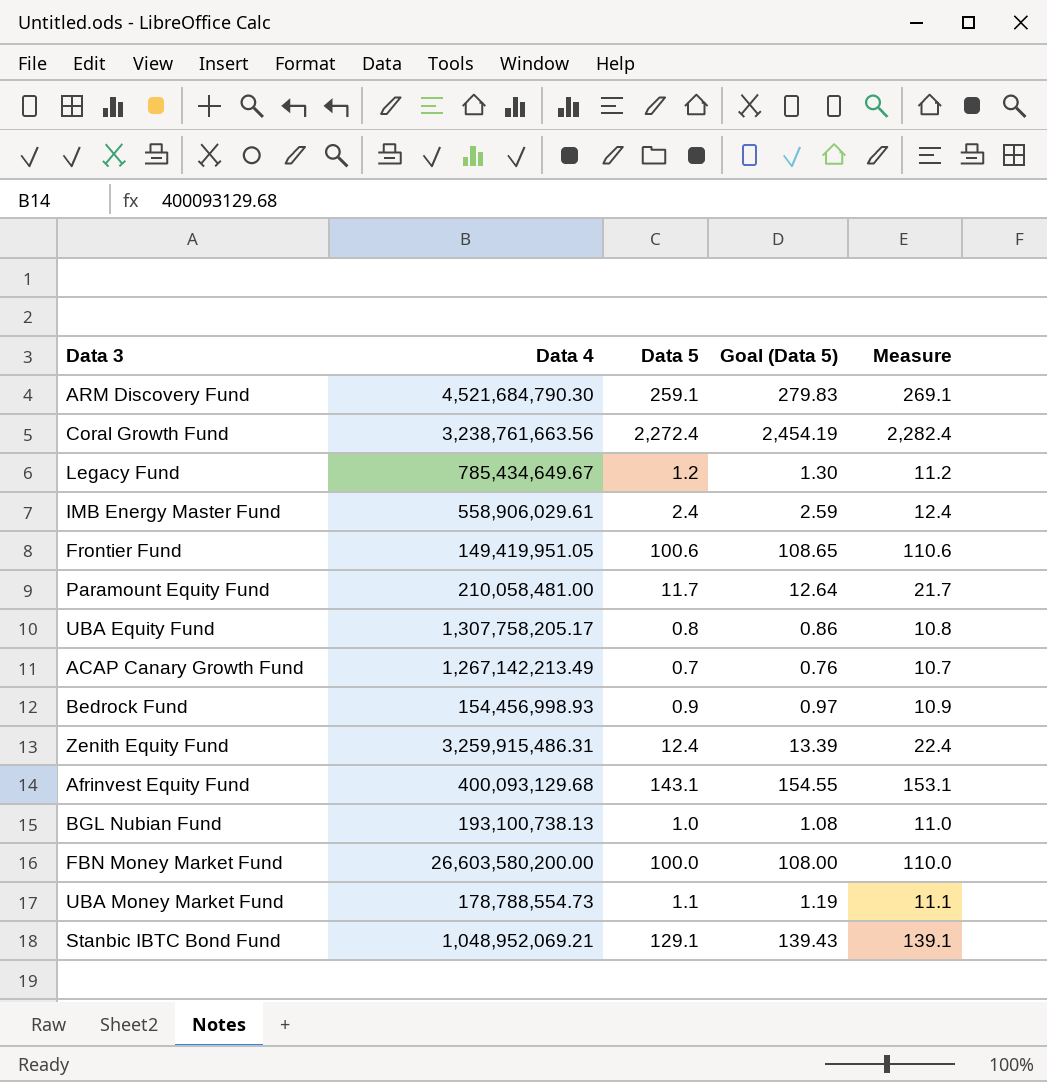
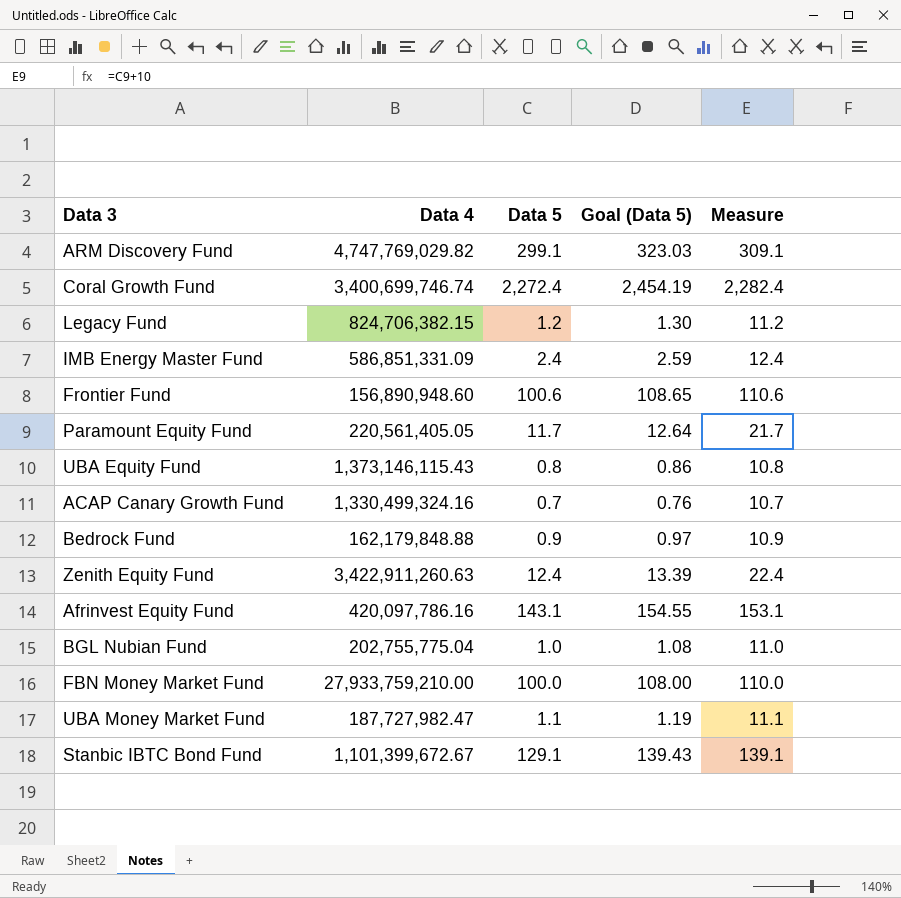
ARM Discovery Fund | Data 4: 4,521,684,790.30 -> 4,747,769,029.82
ARM Discovery Fund | Data 5: 259.1 -> 299.1
ARM Discovery Fund | Goal (Data 5): 279.83 -> 323.03
ARM Discovery Fund | Measure: 269.1 -> 309.1
Coral Growth Fund | Data 4: 3,238,761,663.56 -> 3,400,699,746.74
Legacy Fund | Data 4: 785,434,649.67 -> 824,706,382.15
IMB Energy Master Fund | Data 4: 558,906,029.61 -> 586,851,331.09
Frontier Fund | Data 4: 149,419,951.05 -> 156,890,948.60
Paramount Equity Fund | Data 4: 210,058,481.00 -> 220,561,405.05
UBA Equity Fund | Data 4: 1,307,758,205.17 -> 1,373,146,115.43
ACAP Canary Growth Fund | Data 4: 1,267,142,213.49 -> 1,330,499,324.16
Bedrock Fund | Data 4: 154,456,998.93 -> 162,179,848.88
Zenith Equity Fund | Data 4: 3,259,915,486.31 -> 3,422,911,260.63
Afrinvest Equity Fund | Data 4: 400,093,129.68 -> 420,097,786.16
BGL Nubian Fund | Data 4: 193,100,738.13 -> 202,755,775.04
FBN Money Market Fund | Data 4: 26,603,580,200.00 -> 27,933,759,210.00
UBA Money Market Fund | Data 4: 178,788,554.73 -> 187,727,982.47
Stanbic IBTC Bond Fund | Data 4: 1,048,952,069.21 -> 1,101,399,672.67

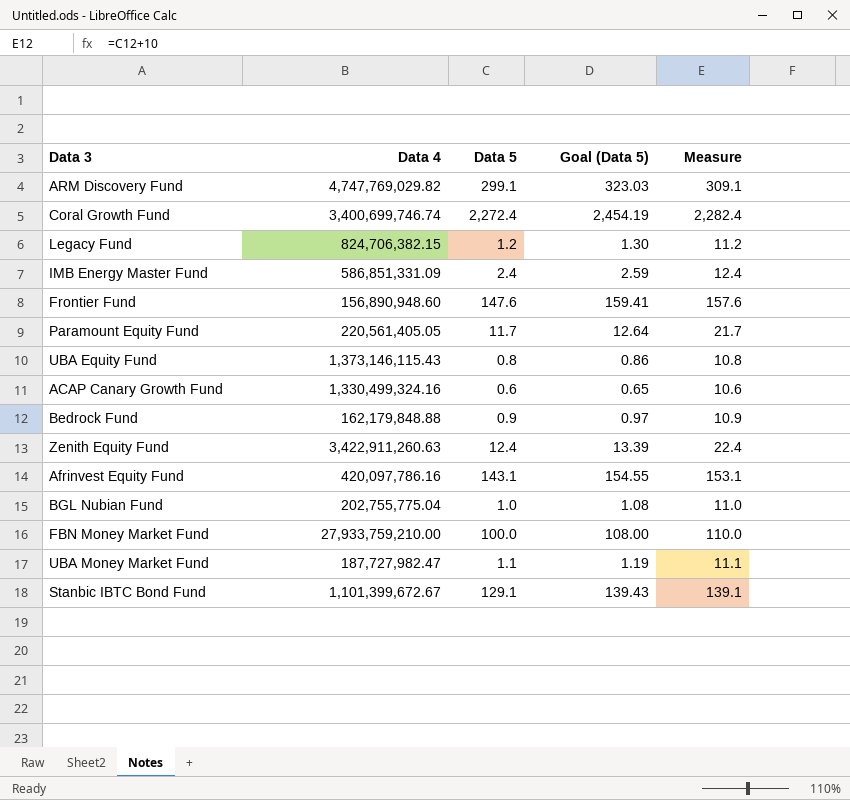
Frontier Fund | Data 5: 100.6 -> 147.6
Frontier Fund | Goal (Data 5): 108.65 -> 159.41
Frontier Fund | Measure: 110.6 -> 157.6
ACAP Canary Growth Fund | Data 5: 0.7 -> 0.6
ACAP Canary Growth Fund | Goal (Data 5): 0.76 -> 0.65
ACAP Canary Growth Fund | Measure: 10.7 -> 10.6

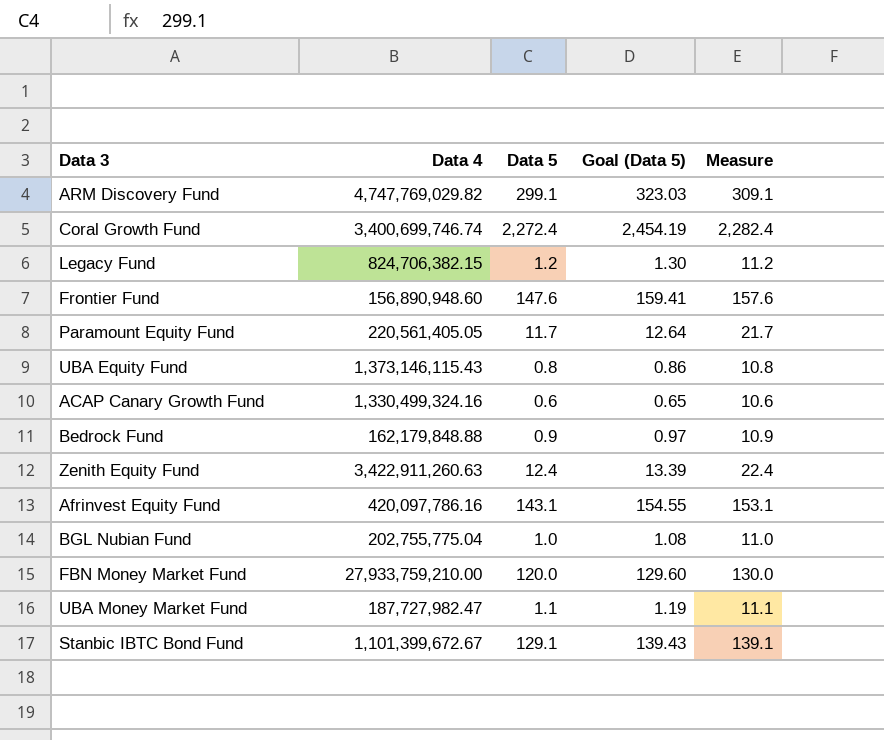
row IMB Energy Master Fund: 586,851,331.09 | 2.4 | 2.59 | 12.4 -> none
FBN Money Market Fund | Data 5: 100.0 -> 120.0
FBN Money Market Fund | Goal (Data 5): 108.00 -> 129.60
FBN Money Market Fund | Measure: 110.0 -> 130.0

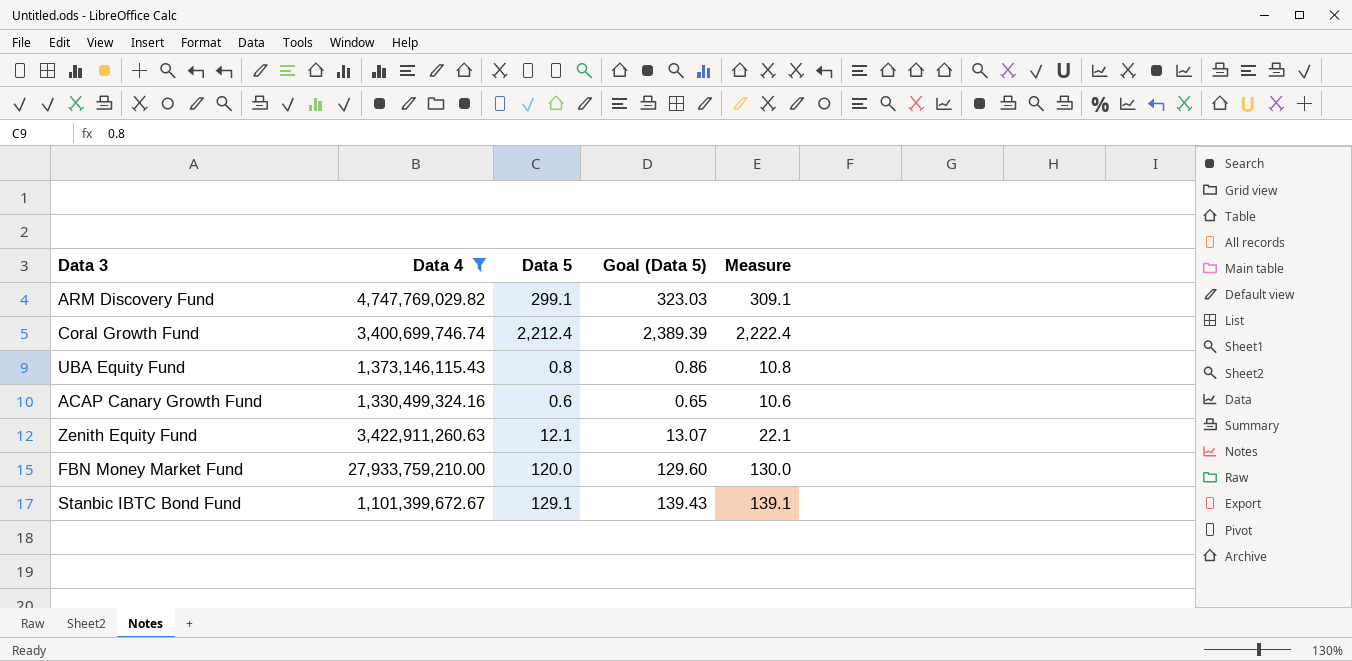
filter: none -> Data 4 >= 1,101,399,672.67
Coral Growth Fund | Data 5: 2,272.4 -> 2,212.4
Coral Growth Fund | Goal (Data 5): 2,454.19 -> 2,389.39
Coral Growth Fund | Measure: 2,282.4 -> 2,222.4
Zenith Equity Fund | Data 5: 12.4 -> 12.1
Zenith Equity Fund | Goal (Data 5): 13.39 -> 13.07
Zenith Equity Fund | Measure: 22.4 -> 22.1

